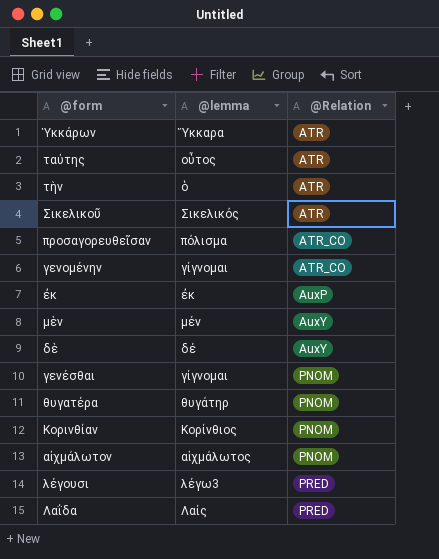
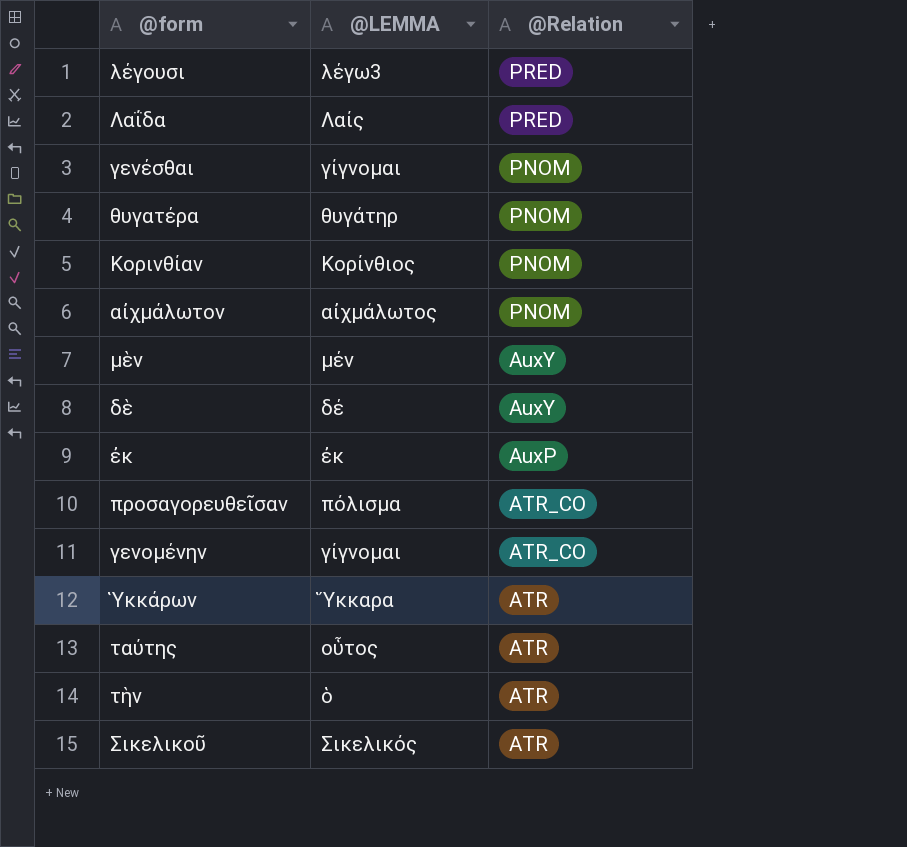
row order: @Relation ascending -> @Relation descending
column name: @lemma -> @LEMMA

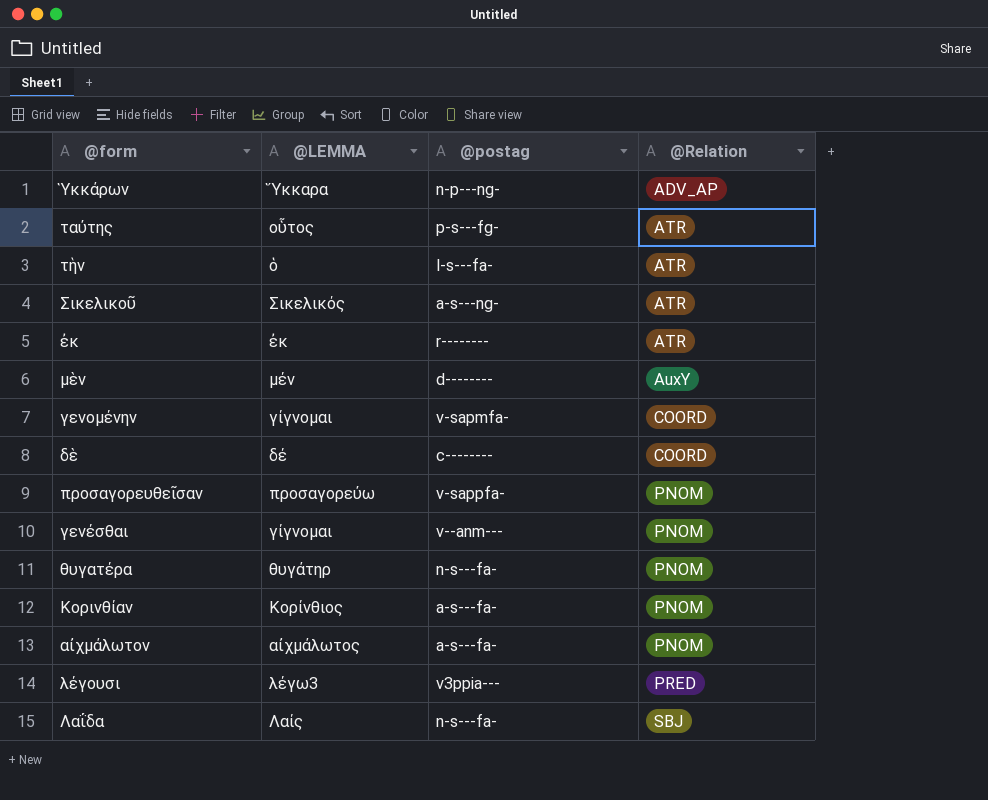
row order: @Relation descending -> @Relation ascending
column @postag | position: none -> 3
Ὑκκάρων | @Relation: ATR -> ADV_AP
ἐκ | @Relation: AuxP -> ATR
γενομένην | @Relation: ATR_CO -> COORD
δὲ | @Relation: AuxY -> COORD
προσαγορευθεῖσαν | @LEMMA: πόλισμα -> προσαγορεύω
προσαγορευθεῖσαν | @Relation: ATR_CO -> PNOM
Λαΐδα | @Relation: PRED -> SBJ

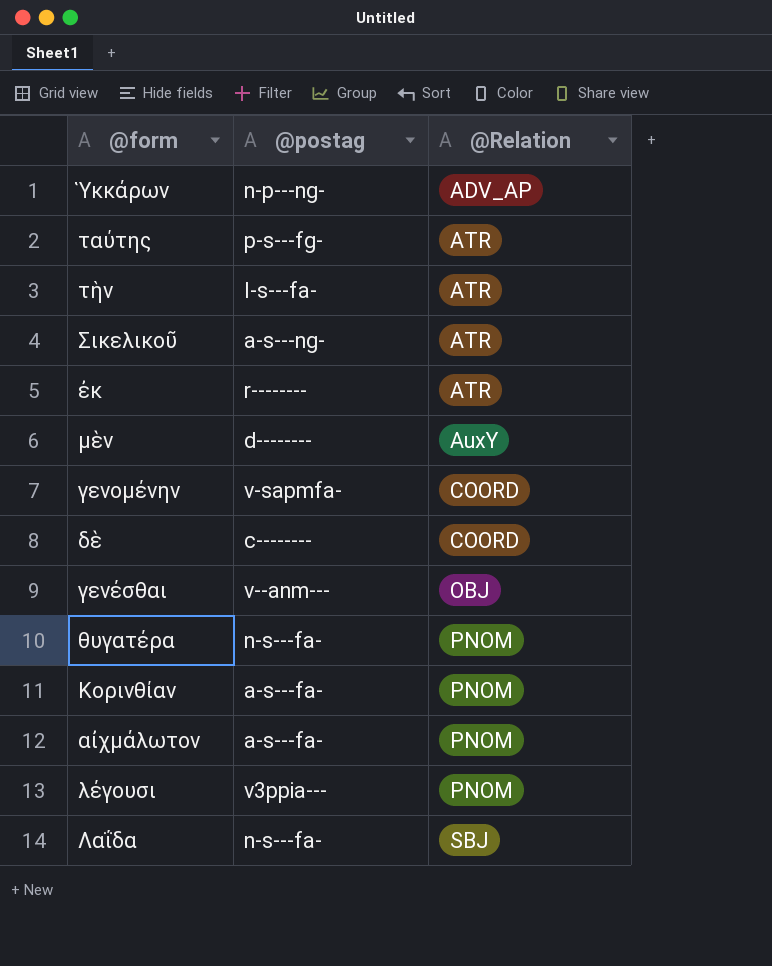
column @LEMMA | position: 2 -> none
row προσαγορευθεῖσαν: προσαγορεύω | v-sappfa- | PNOM -> none
γενέσθαι | @Relation: PNOM -> OBJ
λέγουσι | @Relation: PRED -> PNOM

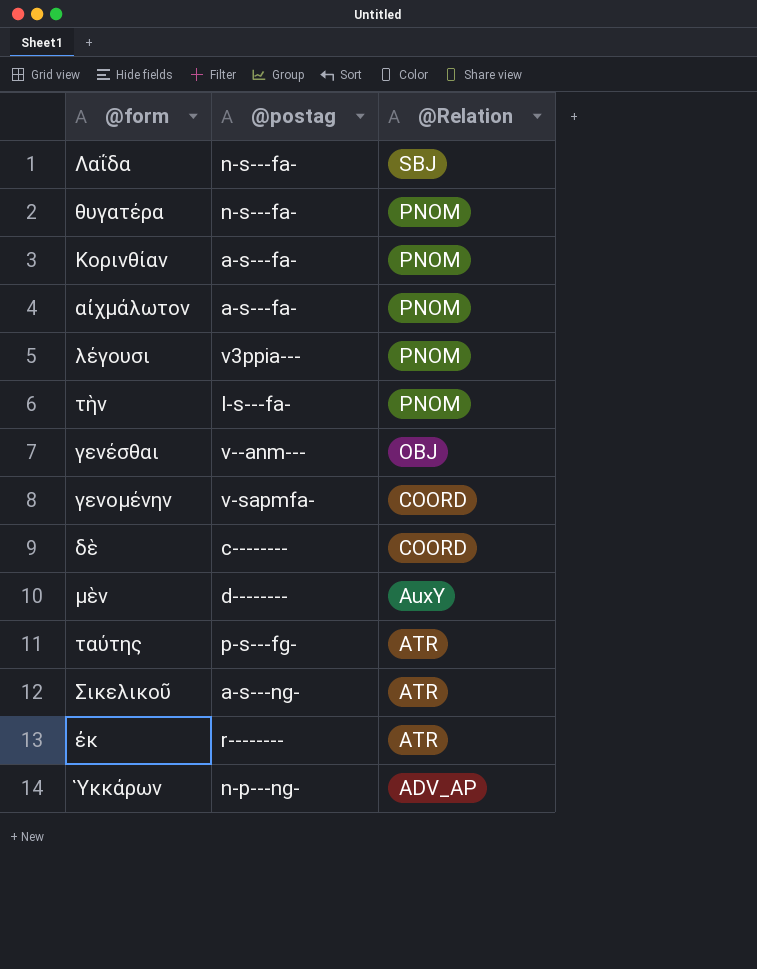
row order: @Relation ascending -> @Relation descending
τὴν | @Relation: ATR -> PNOM

